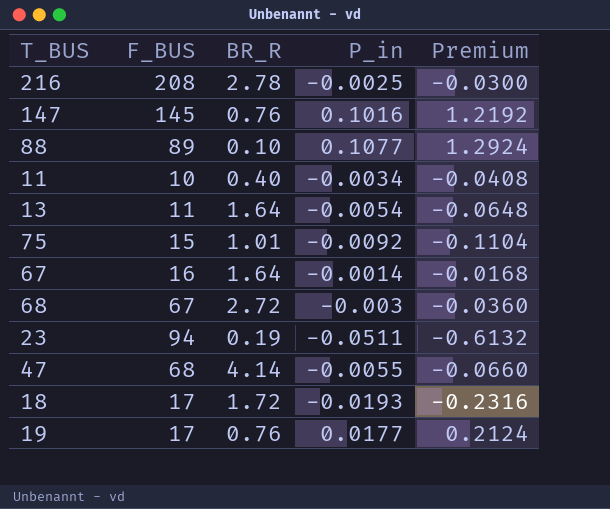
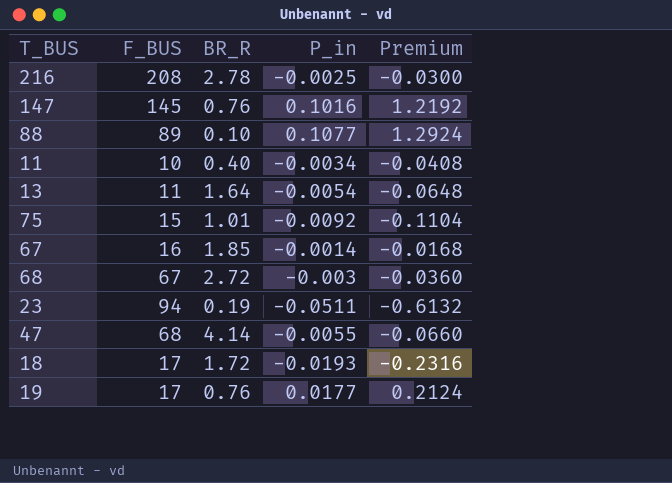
67 | BR_R: 1.64 -> 1.85

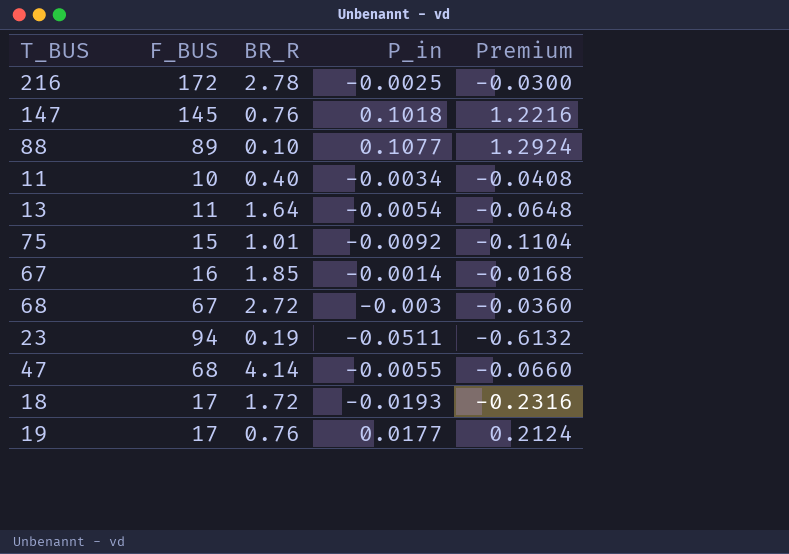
216 | F_BUS: 208 -> 172
147 | P_in: 0.1016 -> 0.1018
147 | Premium: 1.2192 -> 1.2216

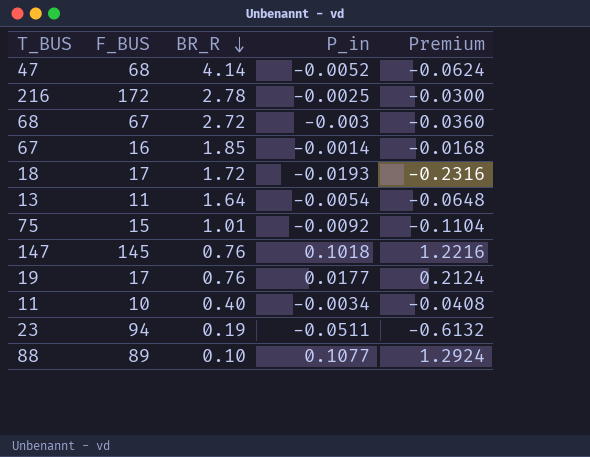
row order: none -> BR_R descending
47 | P_in: -0.0055 -> -0.0052
47 | Premium: -0.0660 -> -0.0624

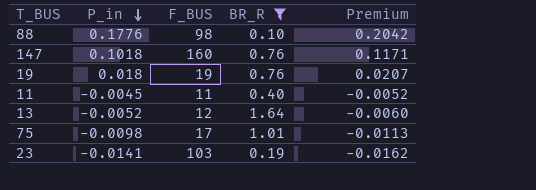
filter: none -> BR_R <= 1.64
row order: BR_R descending -> P_in descending
column P_in | position: 4 -> 2
column Premium | formula: [P_in] * 12 -> [P_in] * 1.15
88 | P_in: 0.1077 -> 0.1776
88 | F_BUS: 89 -> 98
147 | F_BUS: 145 -> 160
19 | P_in: 0.0177 -> 0.018
19 | F_BUS: 17 -> 19
11 | P_in: -0.0034 -> -0.0045
11 | F_BUS: 10 -> 11
13 | P_in: -0.0054 -> -0.0052
13 | F_BUS: 11 -> 12
75 | P_in: -0.0092 -> -0.0098
75 | F_BUS: 15 -> 17
23 | P_in: -0.0511 -> -0.0141
23 | F_BUS: 94 -> 103

